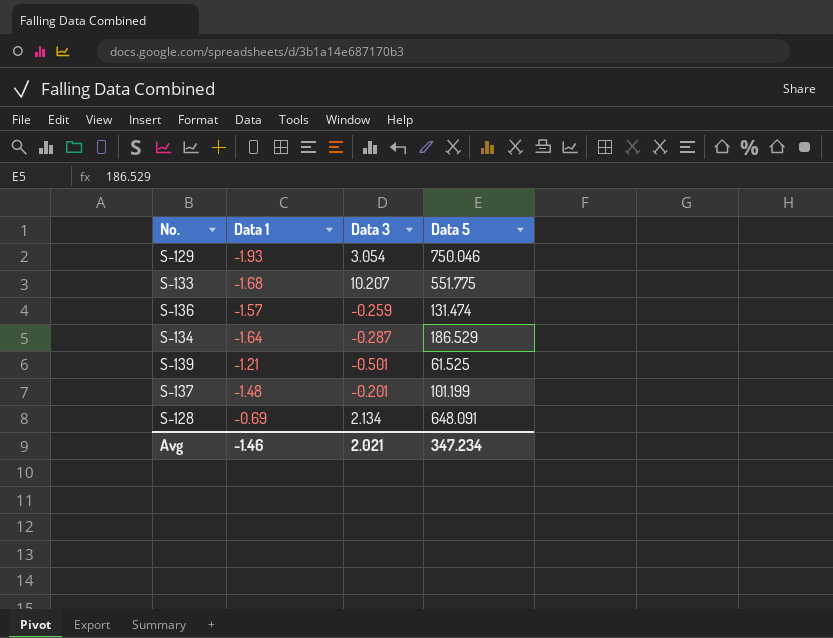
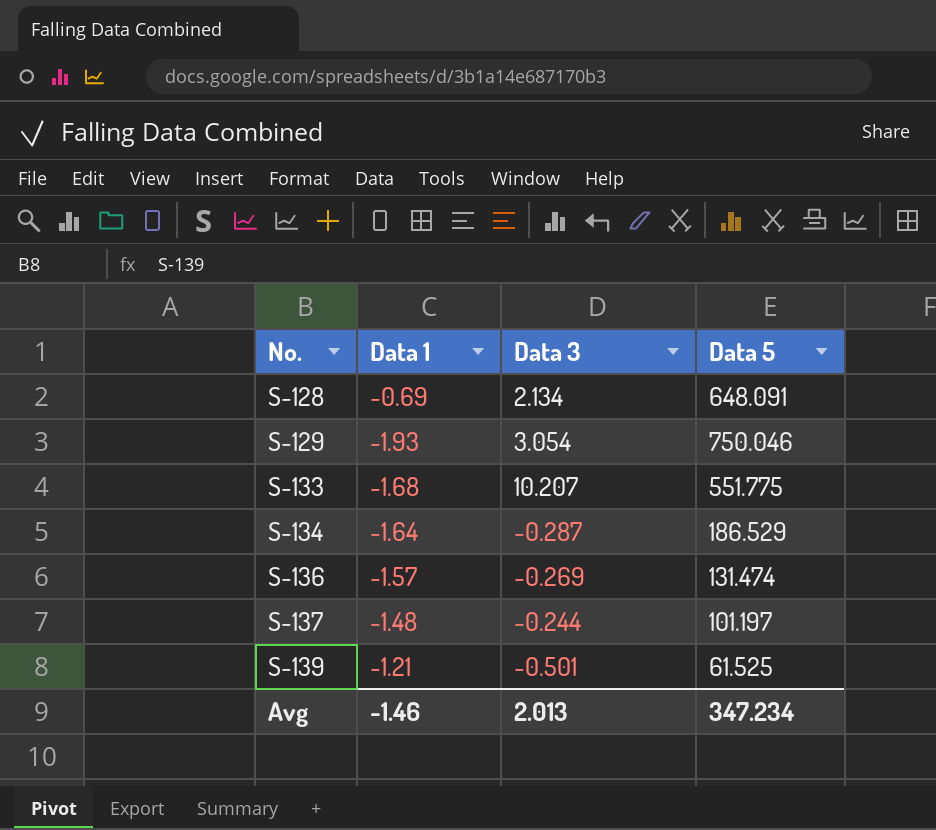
row order: none -> No. ascending
S-136 | Data 3: -0.259 -> -0.269
S-137 | Data 3: -0.201 -> -0.244
S-137 | Data 5: 101.199 -> 101.197
Avg | Data 3: 2.021 -> 2.013

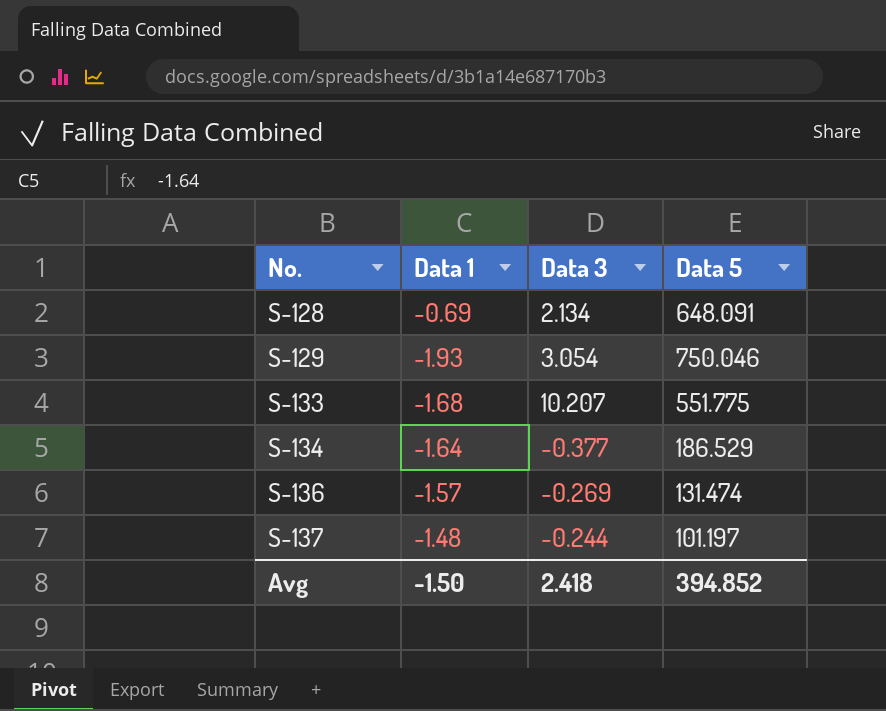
row S-139: -1.21 | -0.501 | 61.525 -> none
S-134 | Data 3: -0.287 -> -0.377
Avg | Data 1: -1.46 -> -1.50
Avg | Data 3: 2.013 -> 2.418
Avg | Data 5: 347.234 -> 394.852

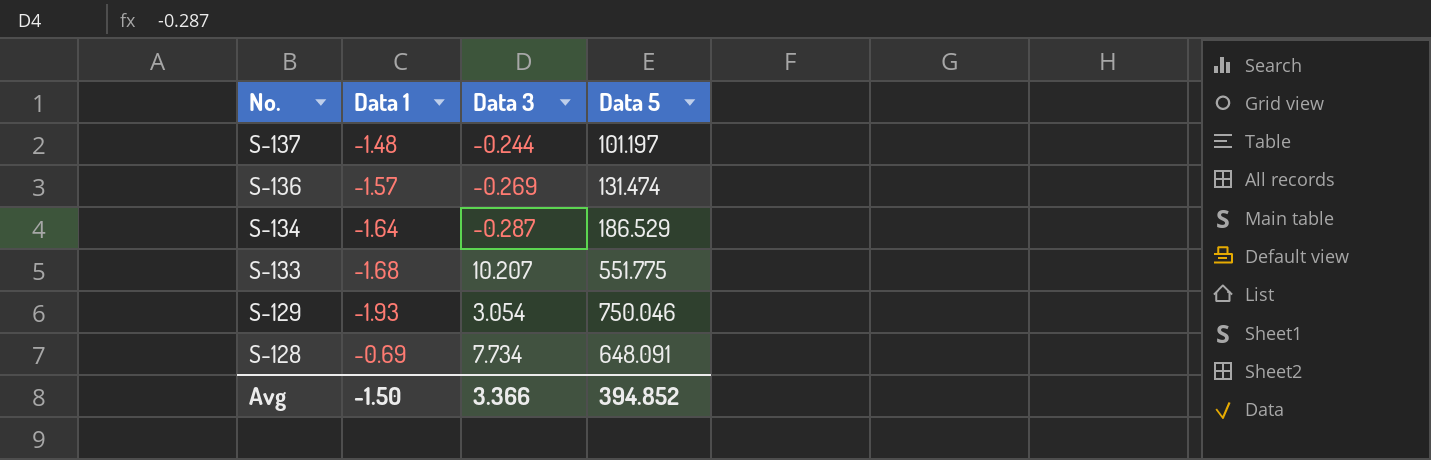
row order: No. ascending -> No. descending
S-134 | Data 3: -0.377 -> -0.287
S-128 | Data 3: 2.134 -> 7.734
Avg | Data 3: 2.418 -> 3.366

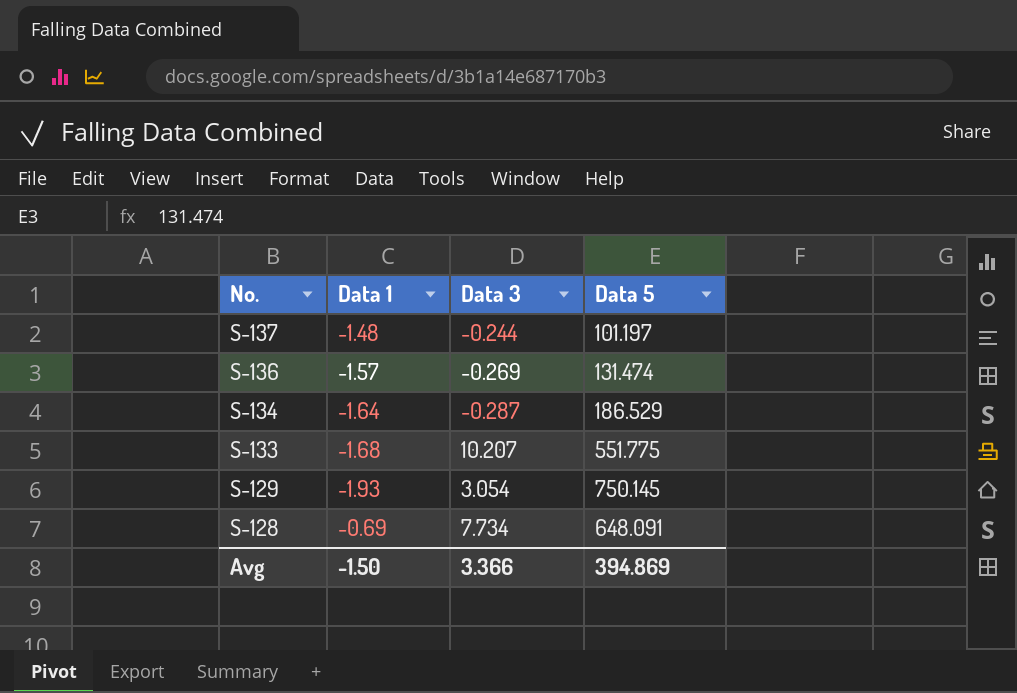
S-129 | Data 5: 750.046 -> 750.145
Avg | Data 5: 394.852 -> 394.869

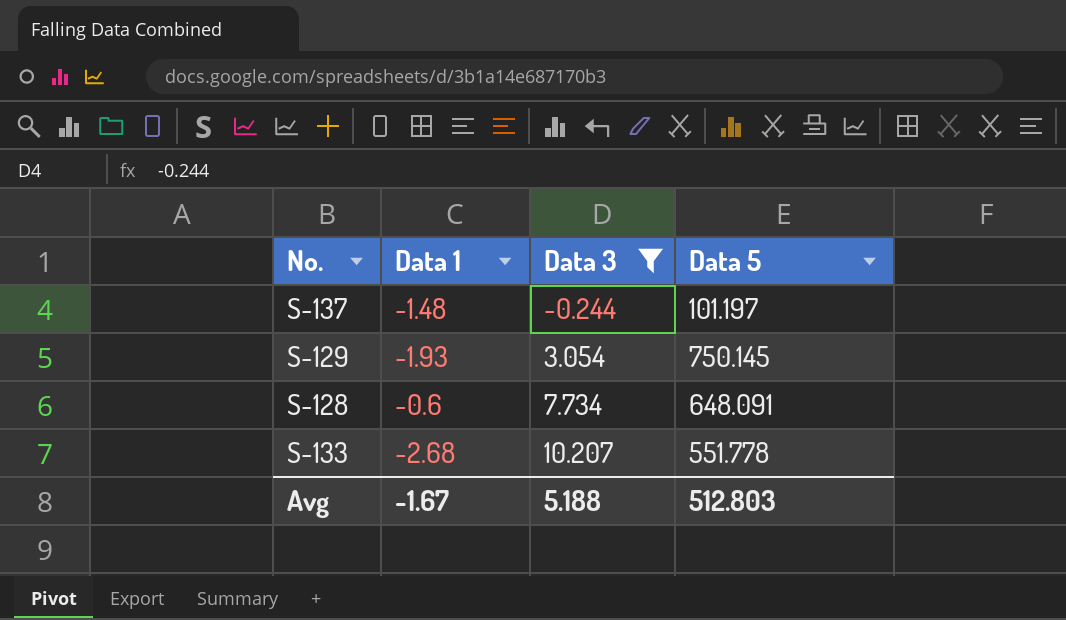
filter: none -> Data 3 >= -0.244
row order: No. descending -> Data 3 ascending
S-128 | Data 1: -0.69 -> -0.6
S-133 | Data 1: -1.68 -> -2.68
S-133 | Data 5: 551.775 -> 551.778
Avg | Data 1: -1.50 -> -1.67
Avg | Data 3: 3.366 -> 5.188
Avg | Data 5: 394.869 -> 512.803

